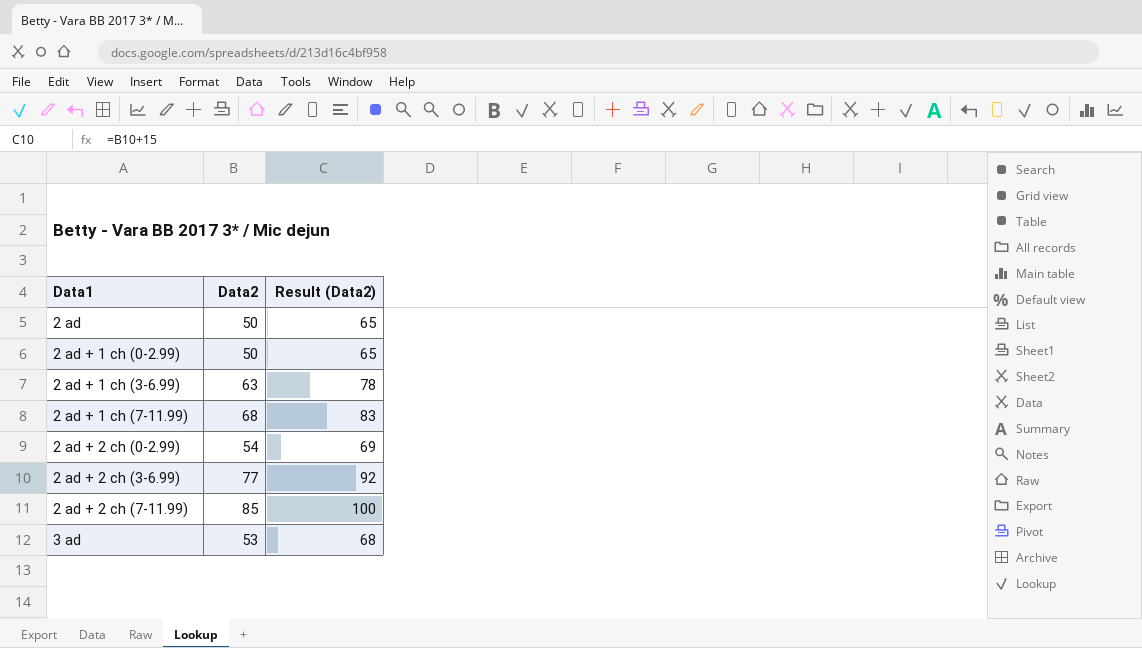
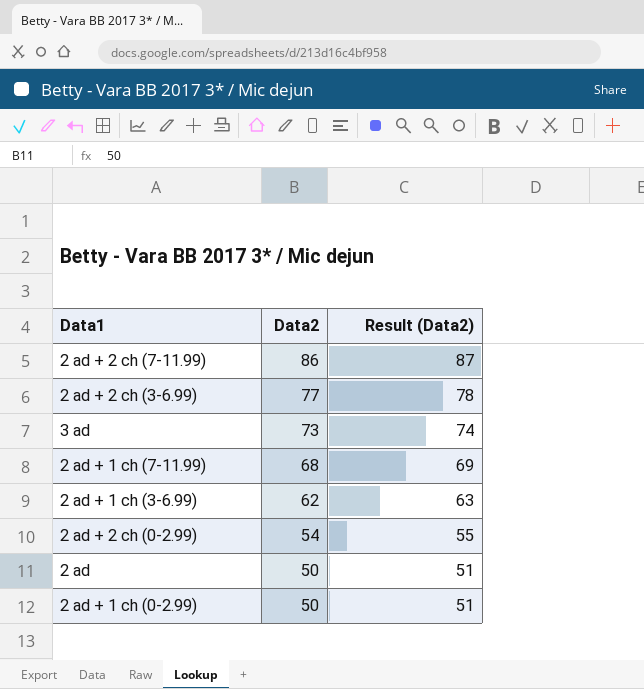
row order: Data1 ascending -> Data2 descending
column Result (Data2) | formula: [Data2] + 15 -> [Data2] + 1
2 ad + 2 ch (7-11.99) | Data2: 85 -> 86
3 ad | Data2: 53 -> 73
2 ad + 1 ch (3-6.99) | Data2: 63 -> 62

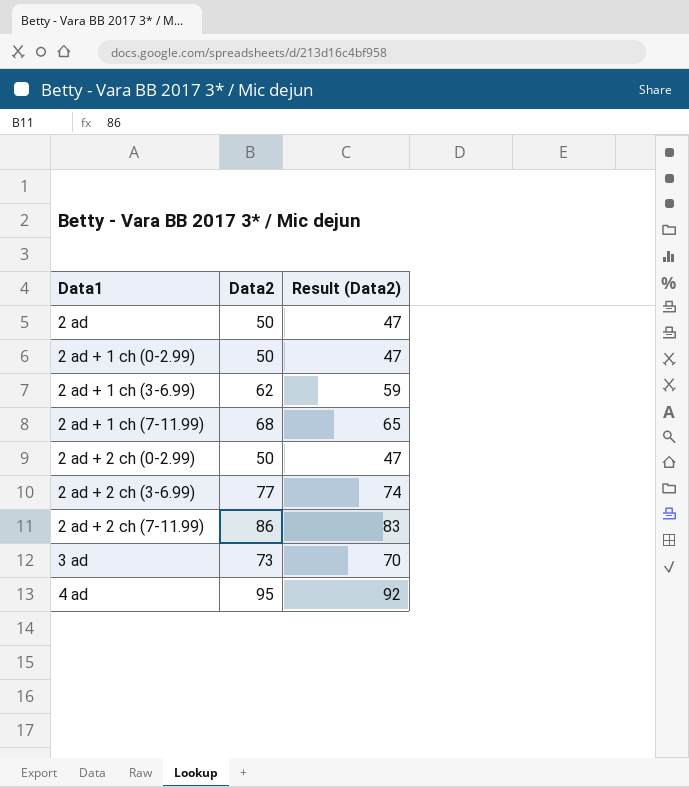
row order: Data2 descending -> Data1 ascending
column Result (Data2) | formula: [Data2] + 1 -> [Data2] - 3
2 ad + 2 ch (0-2.99) | Data2: 54 -> 50
row 4 ad: none -> 95 | 92

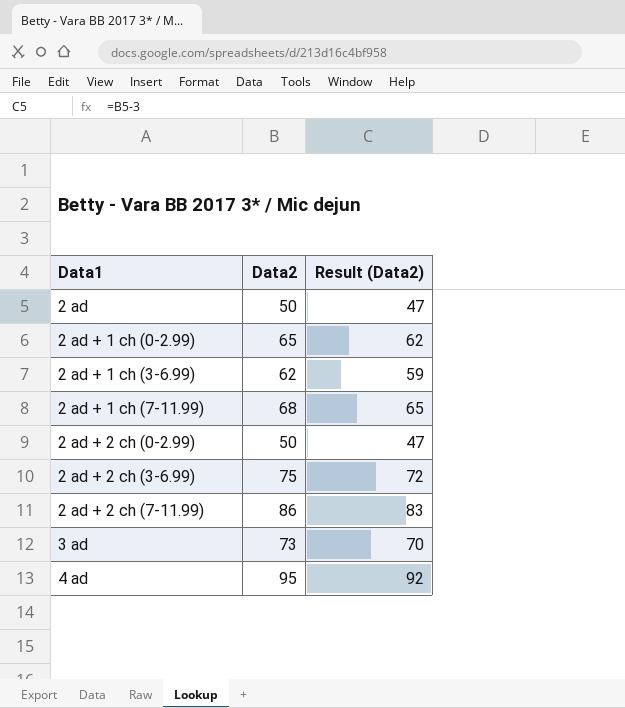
2 ad + 1 ch (0-2.99) | Data2: 50 -> 65
2 ad + 1 ch (0-2.99) | Result (Data2): 47 -> 62
2 ad + 2 ch (3-6.99) | Data2: 77 -> 75
2 ad + 2 ch (3-6.99) | Result (Data2): 74 -> 72

